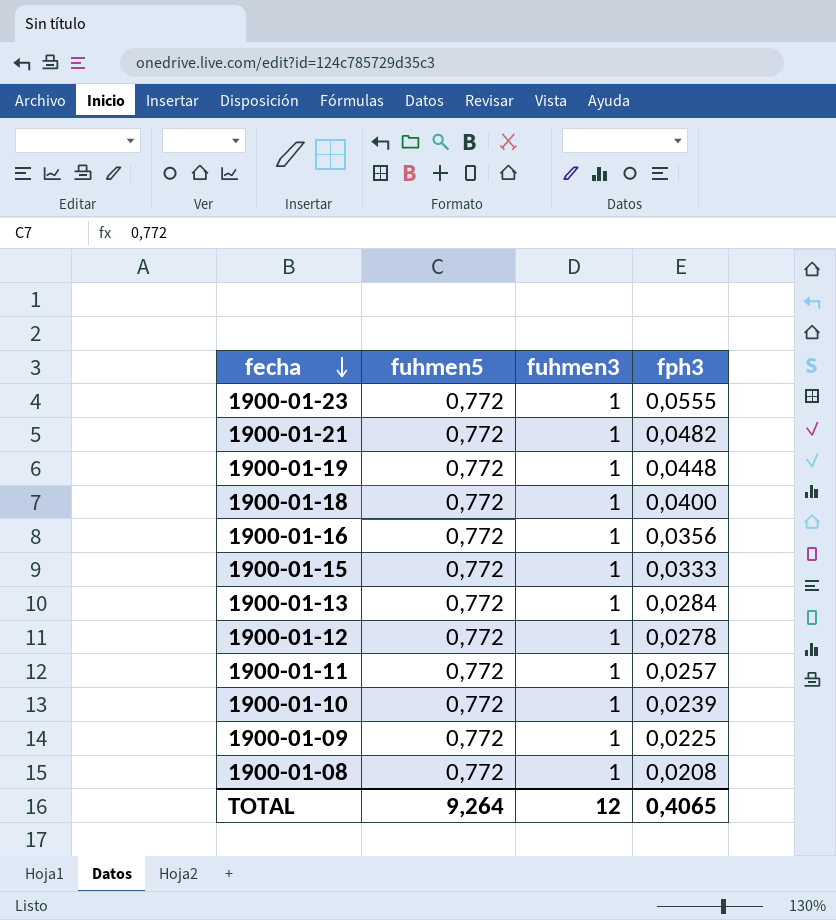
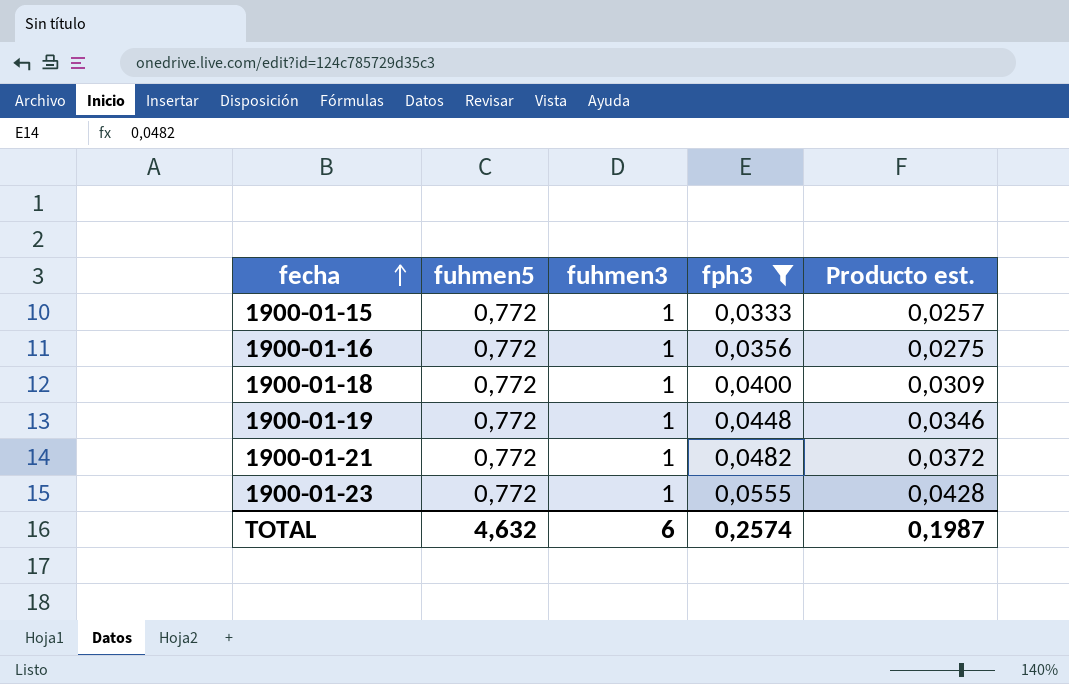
filter: none -> fph3 >= 0,0333
row order: fecha descending -> fecha ascending
column Producto est. | formula: none -> [fuhmen5] * [fph3]
TOTAL | fuhmen5: 9,264 -> 4,632
TOTAL | fuhmen3: 12 -> 6
TOTAL | fph3: 0,4065 -> 0,2574

